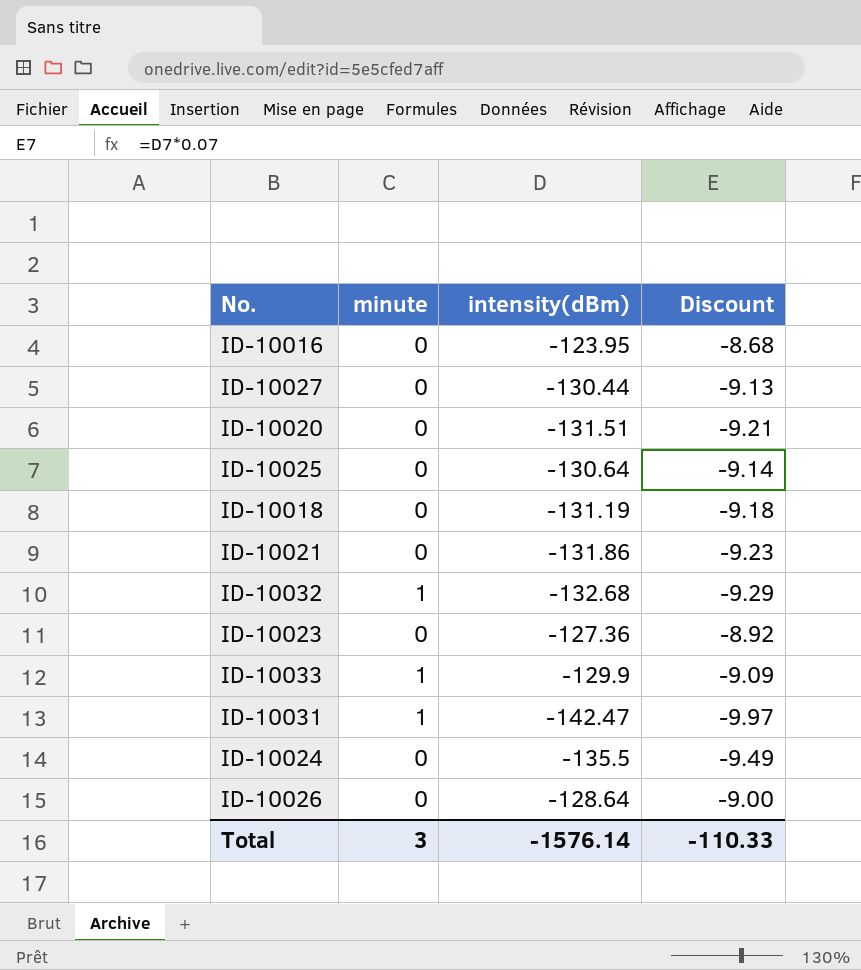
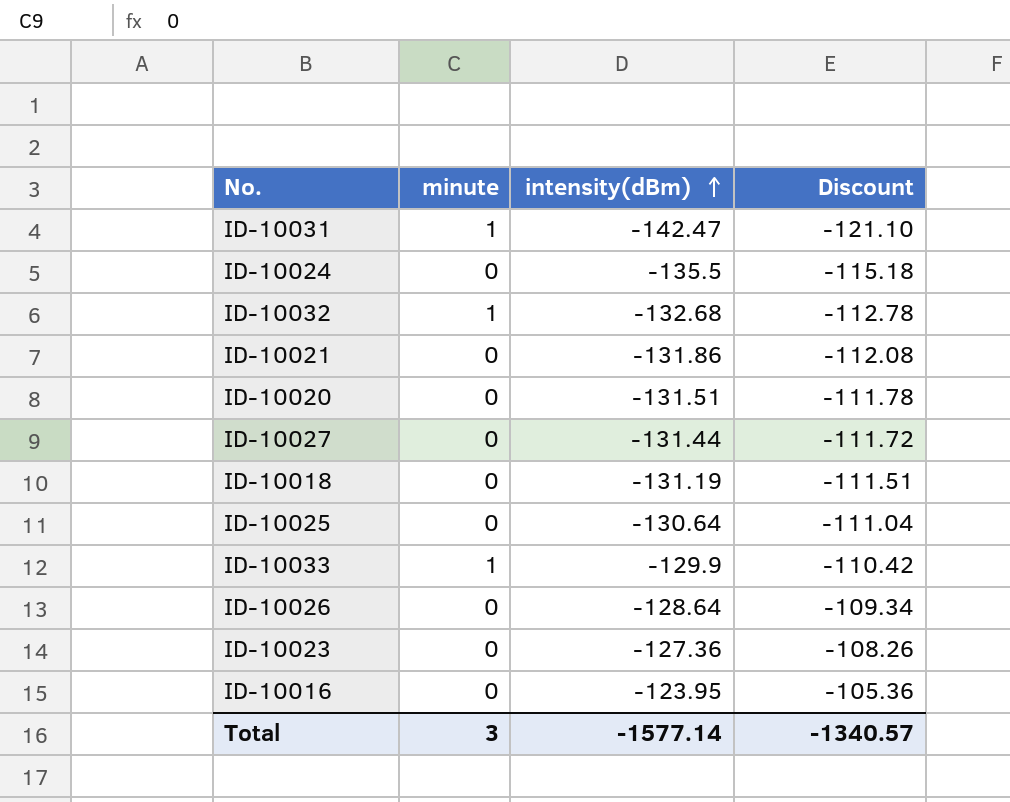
row order: none -> intensity(dBm) ascending
column Discount | formula: [intensity(dBm)] * 0.07 -> [intensity(dBm)] * 0.85
ID-10027 | intensity(dBm): -130.44 -> -131.44
Total | intensity(dBm): -1576.14 -> -1577.14
Total | Discount: -110.33 -> -1340.57

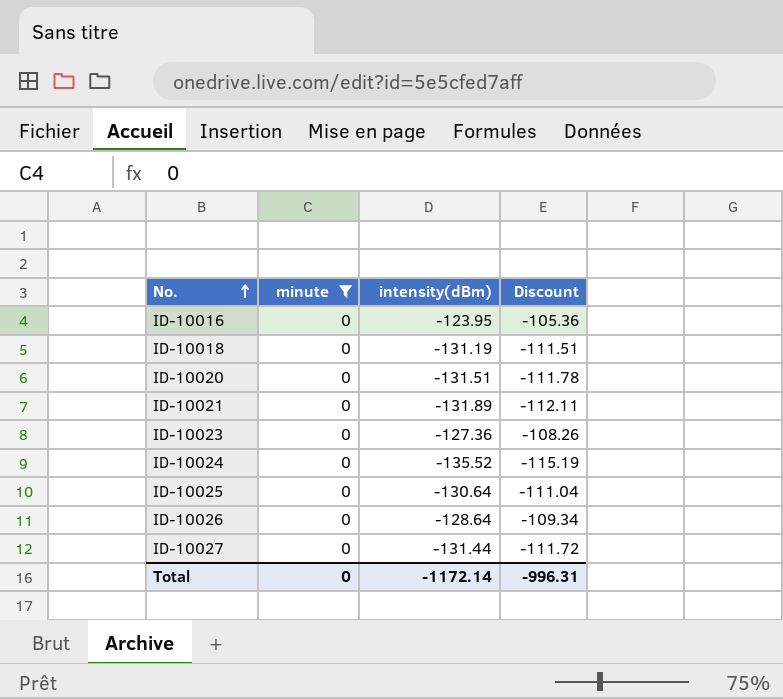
filter: none -> minute = 0
row order: intensity(dBm) ascending -> No. ascending
ID-10021 | intensity(dBm): -131.86 -> -131.89
ID-10021 | Discount: -112.08 -> -112.11
ID-10024 | intensity(dBm): -135.5 -> -135.52
ID-10024 | Discount: -115.18 -> -115.19
Total | minute: 3 -> 0
Total | intensity(dBm): -1577.14 -> -1172.14
Total | Discount: -1340.57 -> -996.31

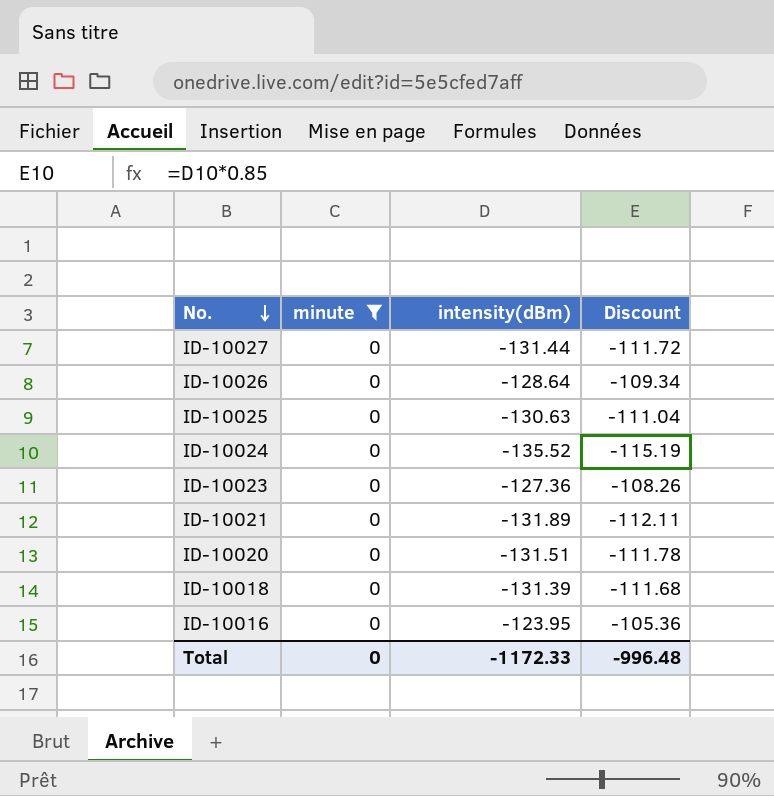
row order: No. ascending -> No. descending
ID-10025 | intensity(dBm): -130.64 -> -130.63
ID-10018 | intensity(dBm): -131.19 -> -131.39
ID-10018 | Discount: -111.51 -> -111.68
Total | intensity(dBm): -1172.14 -> -1172.33
Total | Discount: -996.31 -> -996.48

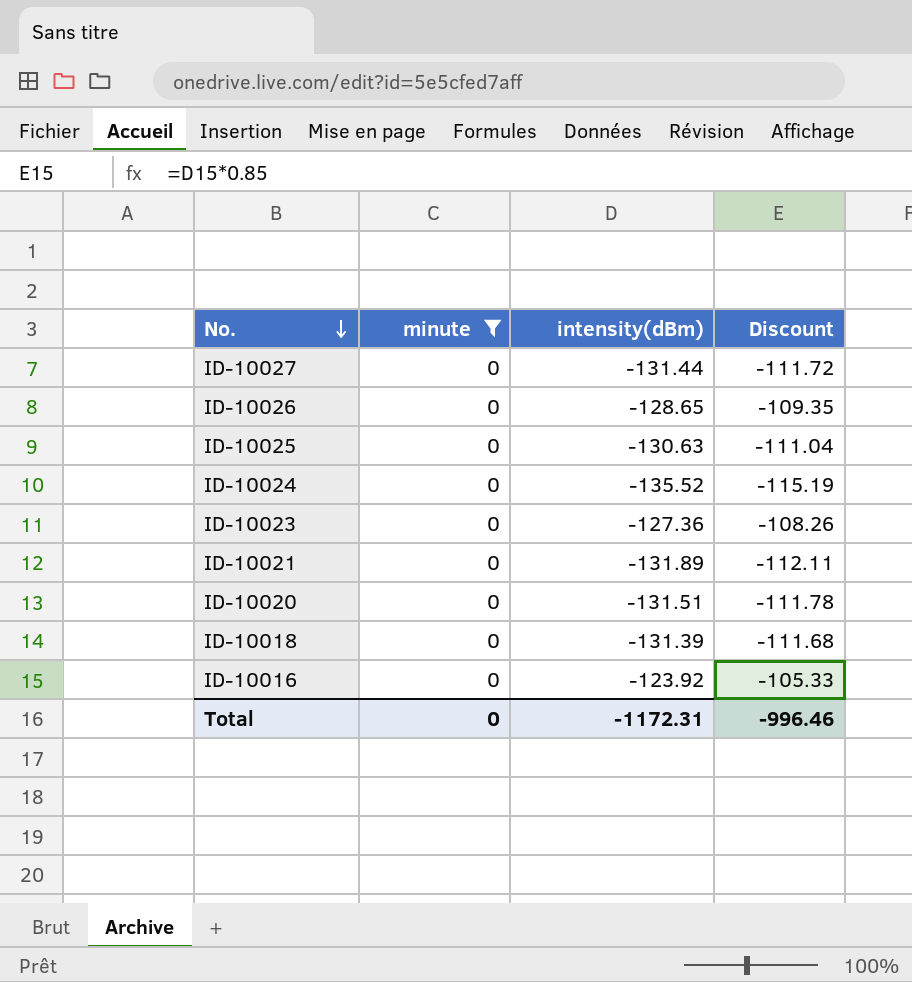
ID-10026 | intensity(dBm): -128.64 -> -128.65
ID-10026 | Discount: -109.34 -> -109.35
ID-10016 | intensity(dBm): -123.95 -> -123.92
ID-10016 | Discount: -105.36 -> -105.33
Total | intensity(dBm): -1172.33 -> -1172.31
Total | Discount: -996.48 -> -996.46

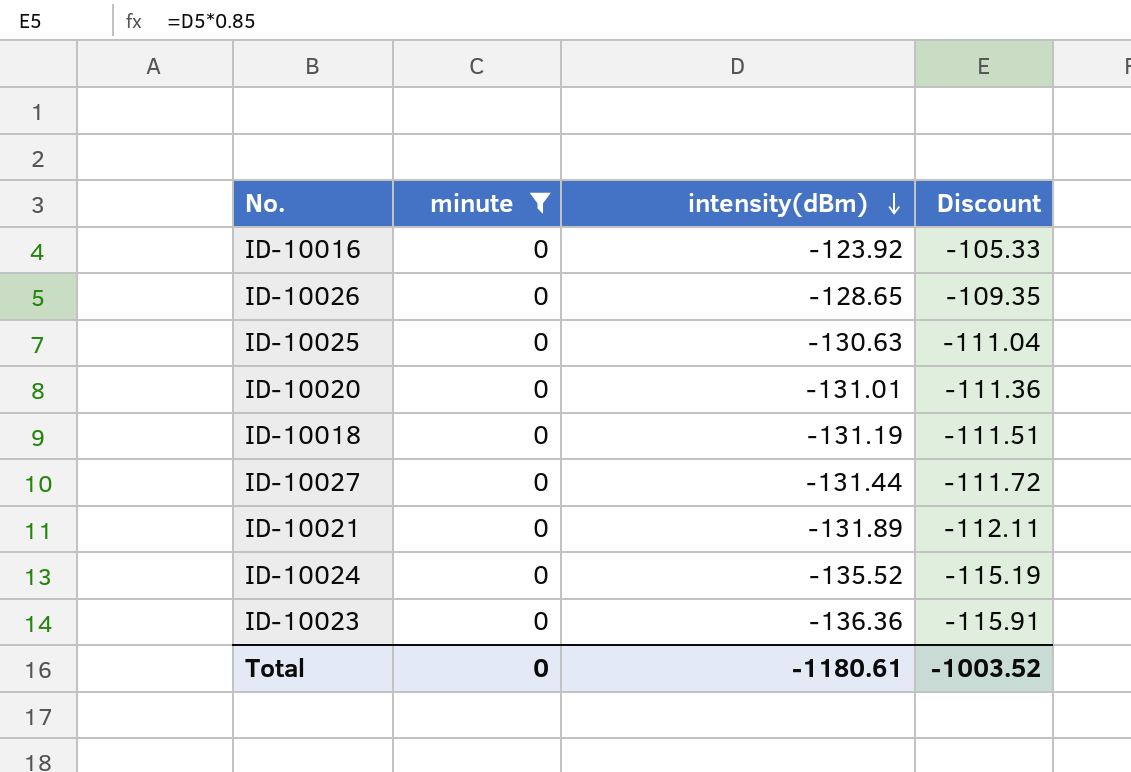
row order: No. descending -> intensity(dBm) descending
ID-10020 | intensity(dBm): -131.51 -> -131.01
ID-10020 | Discount: -111.78 -> -111.36
ID-10018 | intensity(dBm): -131.39 -> -131.19
ID-10018 | Discount: -111.68 -> -111.51
ID-10023 | intensity(dBm): -127.36 -> -136.36
ID-10023 | Discount: -108.26 -> -115.91
Total | intensity(dBm): -1172.31 -> -1180.61
Total | Discount: -996.46 -> -1003.52

